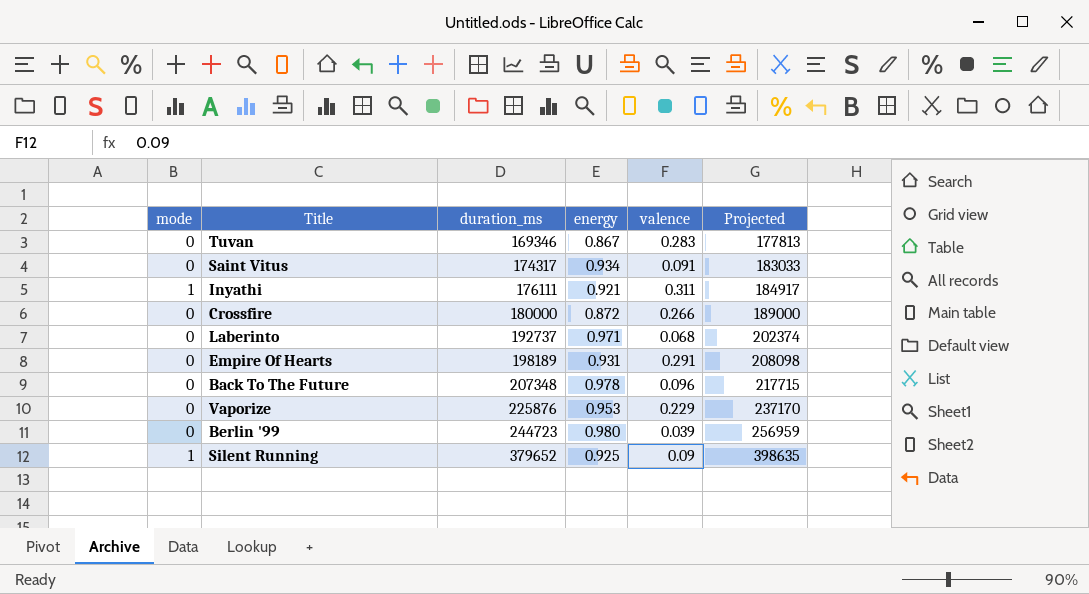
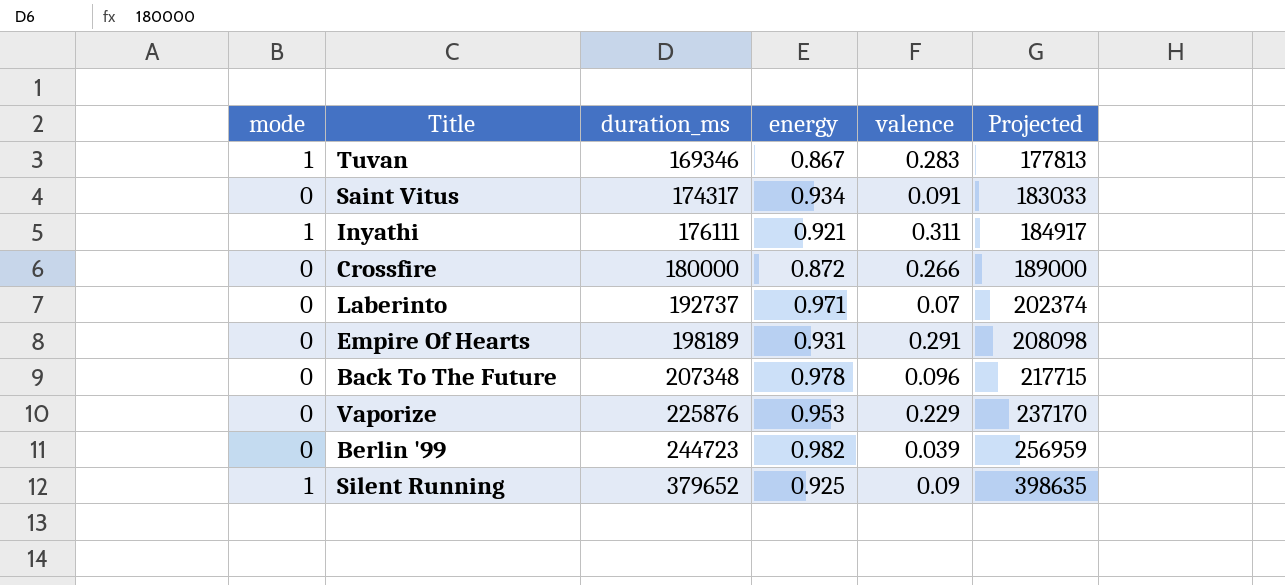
Tuvan | mode: 0 -> 1
Laberinto | valence: 0.068 -> 0.07
Berlin '99 | energy: 0.980 -> 0.982

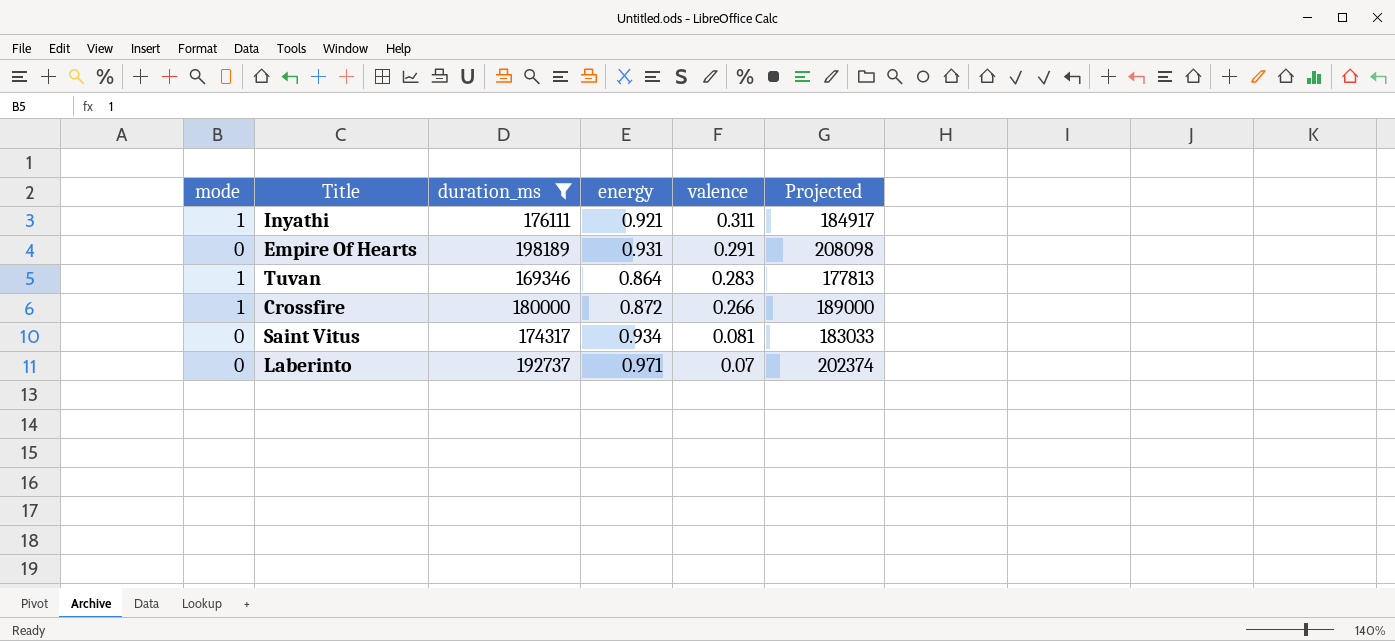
filter: none -> duration_ms <= 198189
row order: duration_ms ascending -> valence descending
Tuvan | energy: 0.867 -> 0.864
Crossfire | mode: 0 -> 1
Saint Vitus | valence: 0.091 -> 0.081

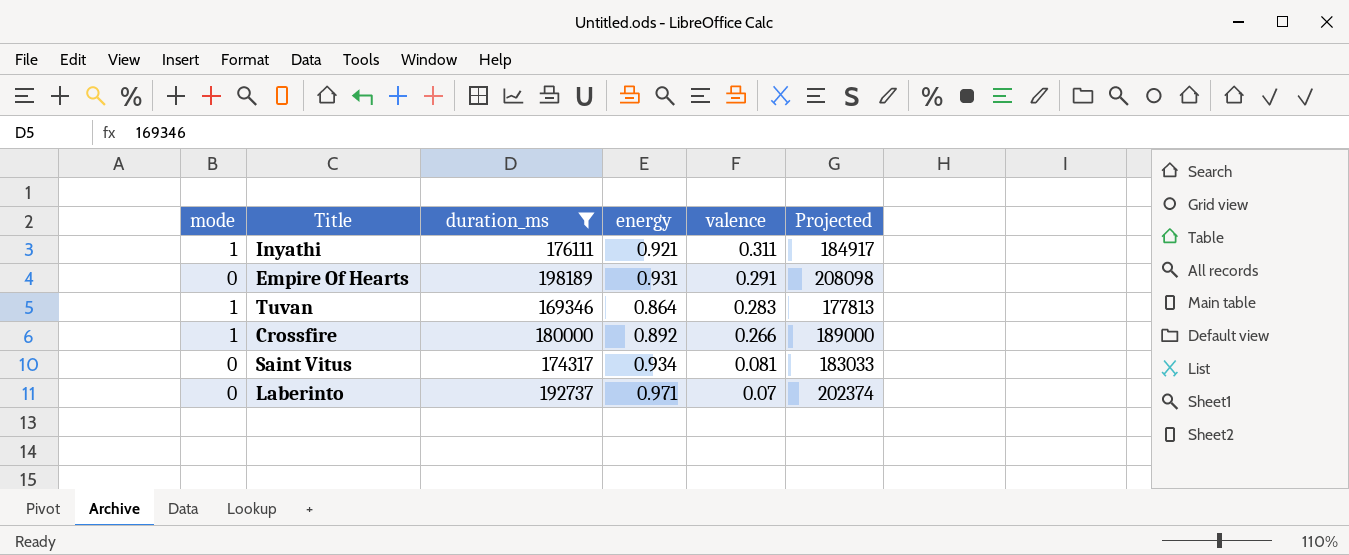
Crossfire | energy: 0.872 -> 0.892

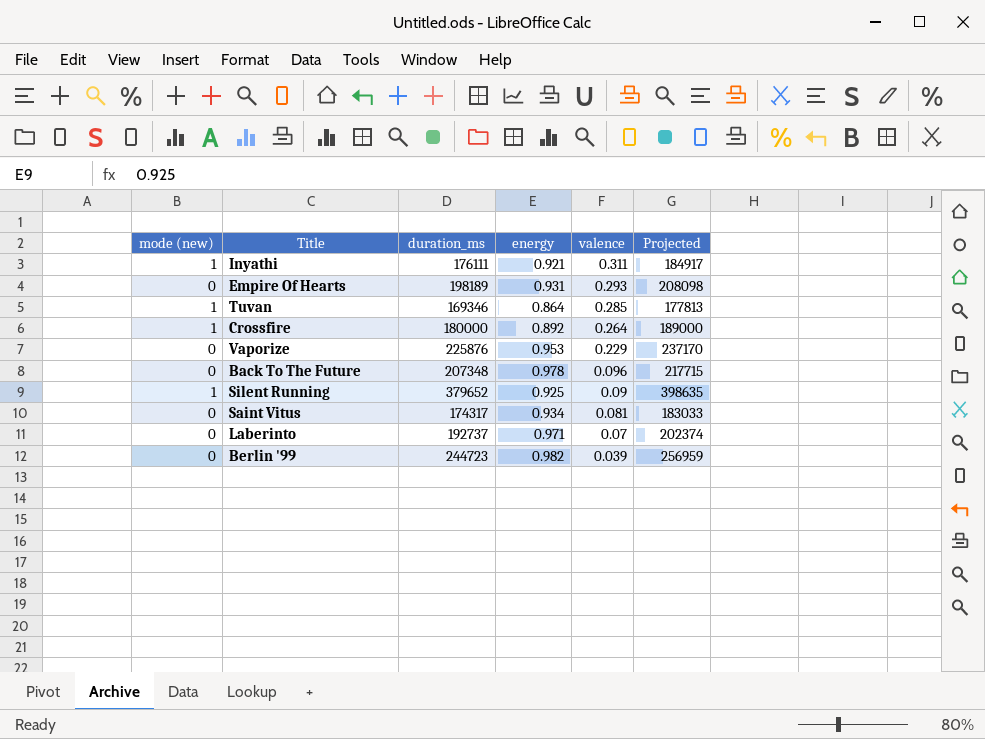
filter: duration_ms <= 198189 -> none
column name: mode -> mode (new)
Empire Of Hearts | valence: 0.291 -> 0.293
Tuvan | valence: 0.283 -> 0.285
Crossfire | valence: 0.266 -> 0.264

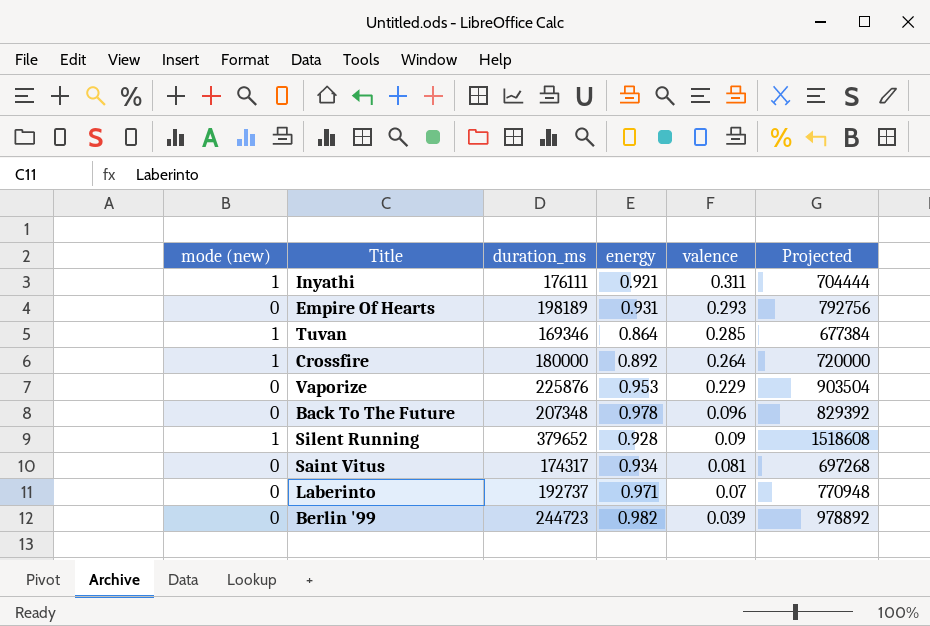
column Projected | formula: [duration_ms] * 1.05 -> [duration_ms] * 4
Silent Running | energy: 0.925 -> 0.928

